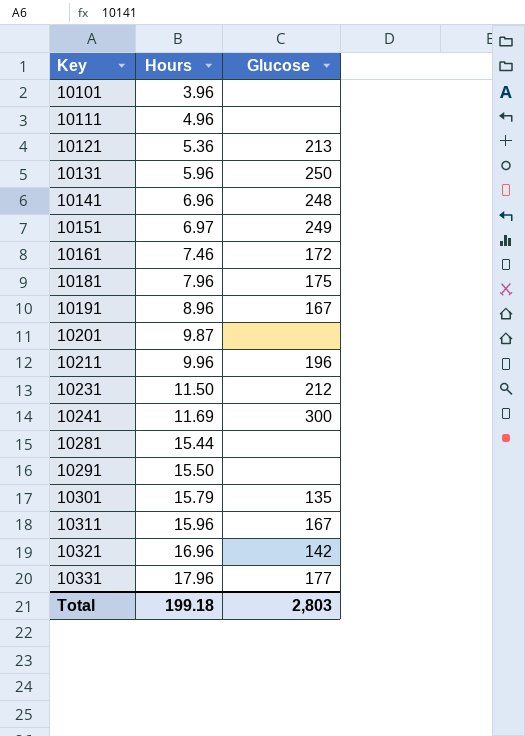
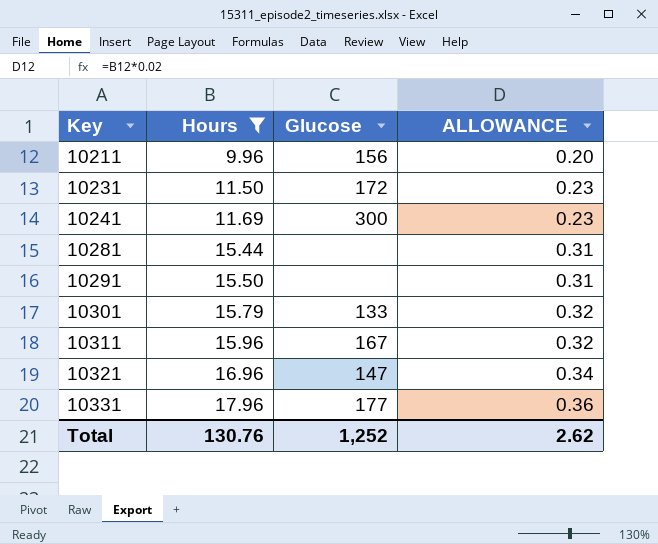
filter: none -> Hours >= 9.96
column ALLOWANCE | formula: none -> [Hours] * 0.02
10211 | Glucose: 196 -> 156
10231 | Glucose: 212 -> 172
10301 | Glucose: 135 -> 133
10321 | Glucose: 142 -> 147
Total | Hours: 199.18 -> 130.76
Total | Glucose: 2,803 -> 1,252

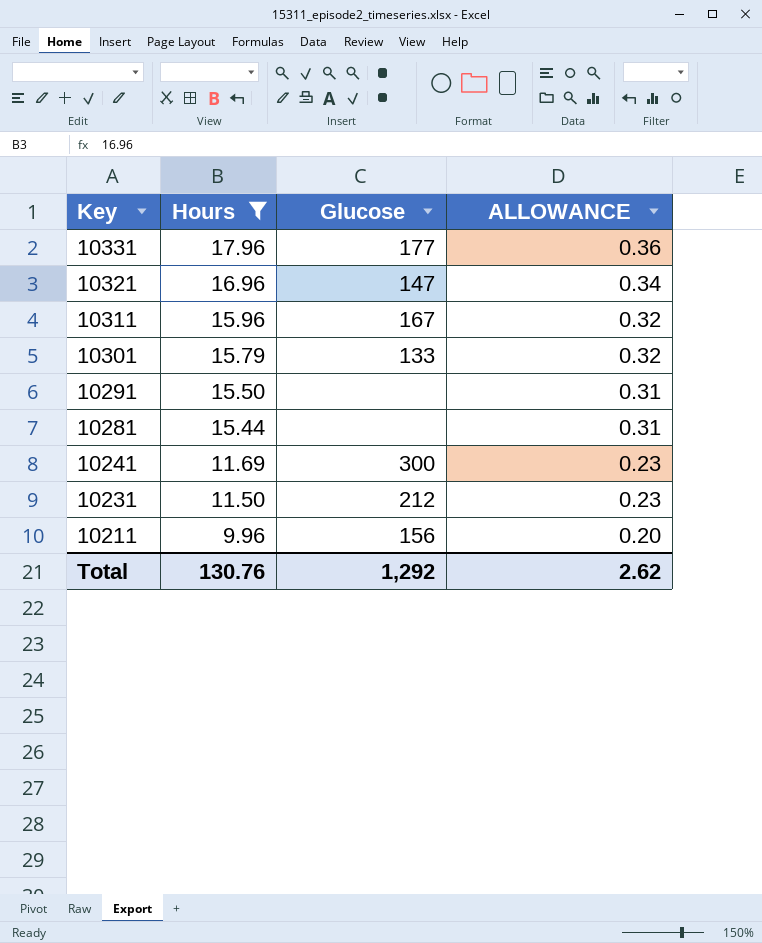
row order: Key ascending -> Key descending
10231 | Glucose: 172 -> 212
Total | Glucose: 1,252 -> 1,292

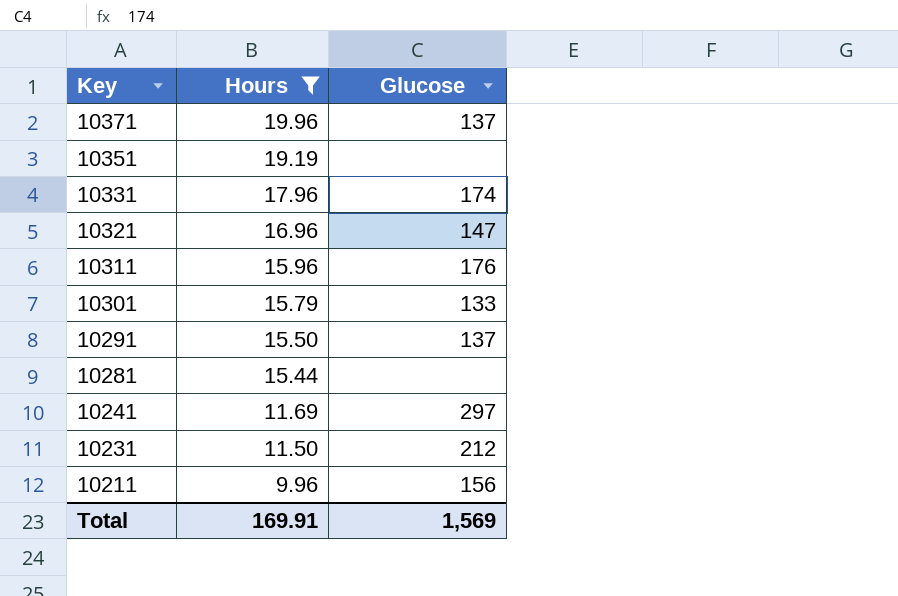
column ALLOWANCE | formula: [Hours] * 0.02 -> none
row 10371: none -> 19.96 | 137
row 10351: none -> 19.19 | none
10331 | Glucose: 177 -> 174
10311 | Glucose: 167 -> 176
10291 | Glucose: none -> 137
10241 | Glucose: 300 -> 297
Total | Hours: 130.76 -> 169.91
Total | Glucose: 1,292 -> 1,569

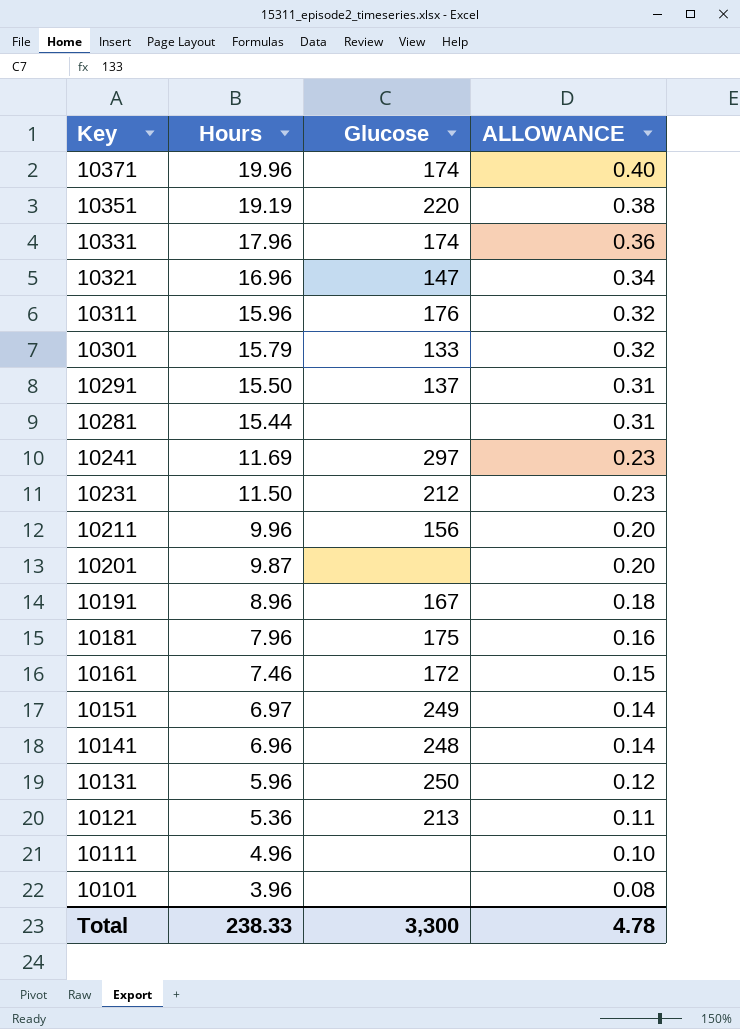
filter: Hours >= 9.96 -> none
column ALLOWANCE | formula: none -> [Hours] * 0.02
10371 | Glucose: 137 -> 174
10351 | Glucose: none -> 220
Total | Hours: 169.91 -> 238.33
Total | Glucose: 1,569 -> 3,300

